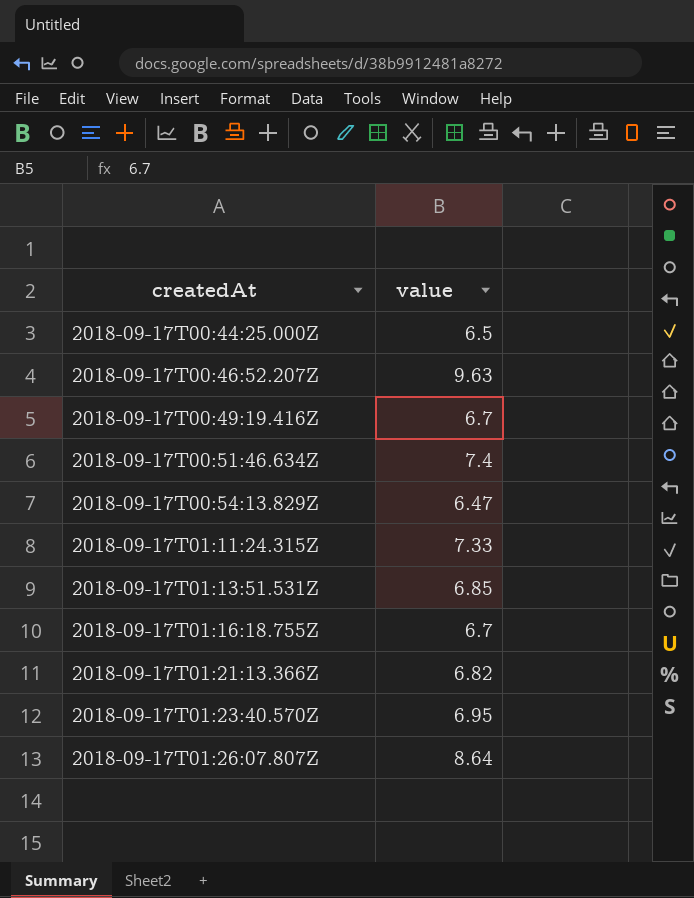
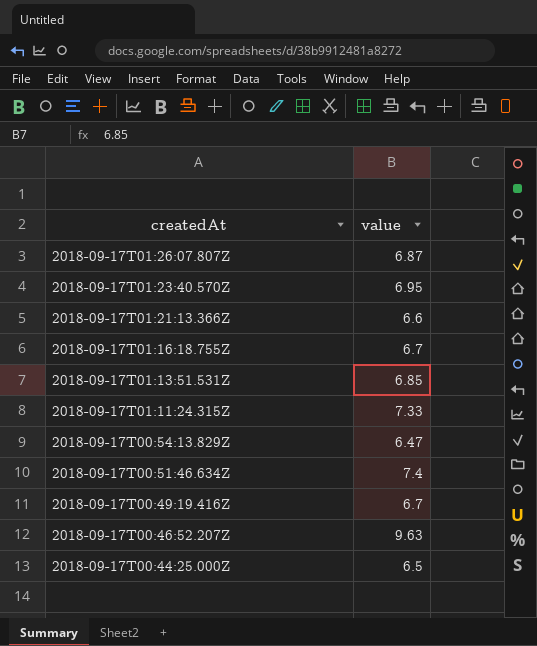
row order: createdAt ascending -> createdAt descending
2018-09-17T01:26:07.807Z | value: 8.64 -> 6.87
2018-09-17T01:21:13.366Z | value: 6.82 -> 6.6

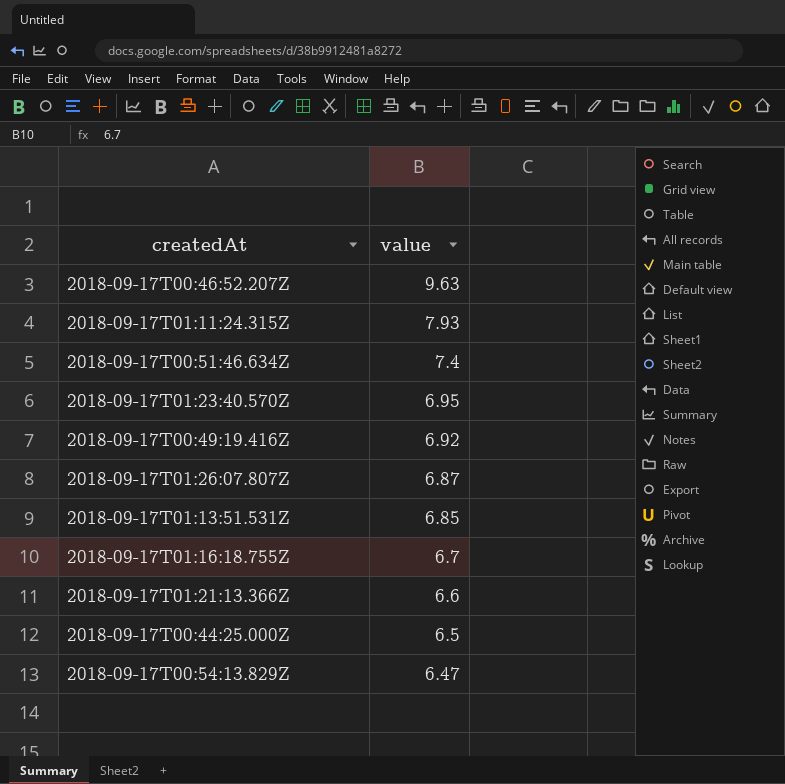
row order: createdAt descending -> value descending
2018-09-17T01:11:24.315Z | value: 7.33 -> 7.93
2018-09-17T00:49:19.416Z | value: 6.7 -> 6.92

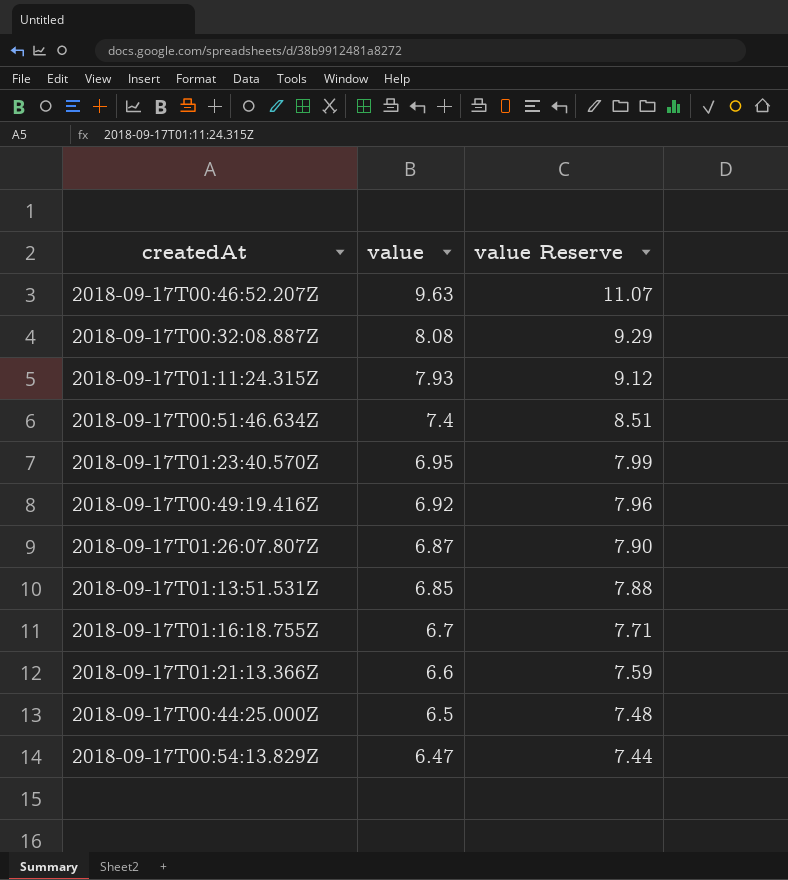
column value Reserve | formula: none -> [value] * 1.15
row 2018-09-17T00:32:08.887Z: none -> 8.08 | 9.29

